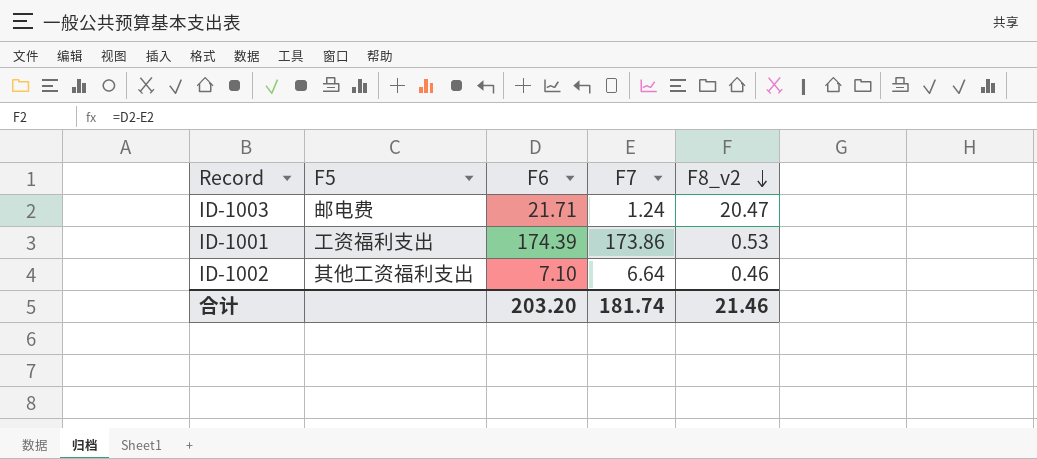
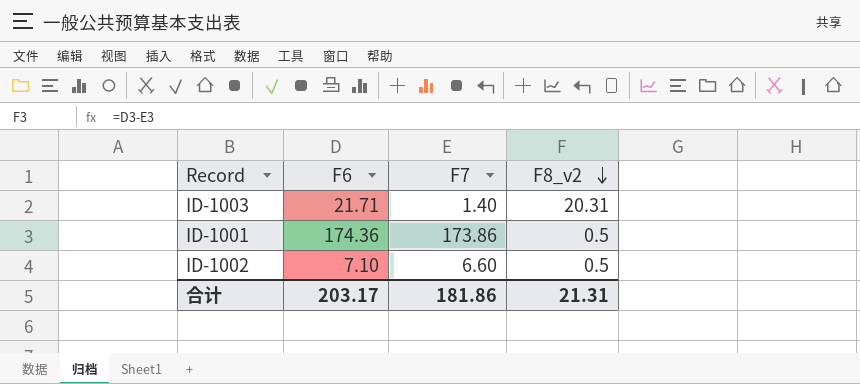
column F5 | position: 2 -> none
ID-1003 | F7: 1.24 -> 1.40
ID-1003 | F8_v2: 20.47 -> 20.31
ID-1001 | F6: 174.39 -> 174.36
ID-1001 | F8_v2: 0.53 -> 0.5
ID-1002 | F7: 6.64 -> 6.60
ID-1002 | F8_v2: 0.46 -> 0.5
合计 | F6: 203.20 -> 203.17
合计 | F7: 181.74 -> 181.86
合计 | F8_v2: 21.46 -> 21.31

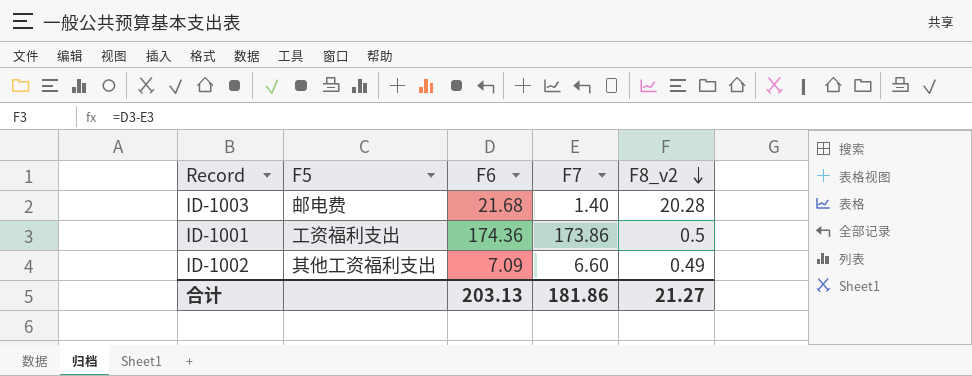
column F5 | position: none -> 2
ID-1003 | F6: 21.71 -> 21.68
ID-1003 | F8_v2: 20.31 -> 20.28
ID-1002 | F6: 7.10 -> 7.09
ID-1002 | F8_v2: 0.5 -> 0.49
合计 | F6: 203.17 -> 203.13
合计 | F8_v2: 21.31 -> 21.27

